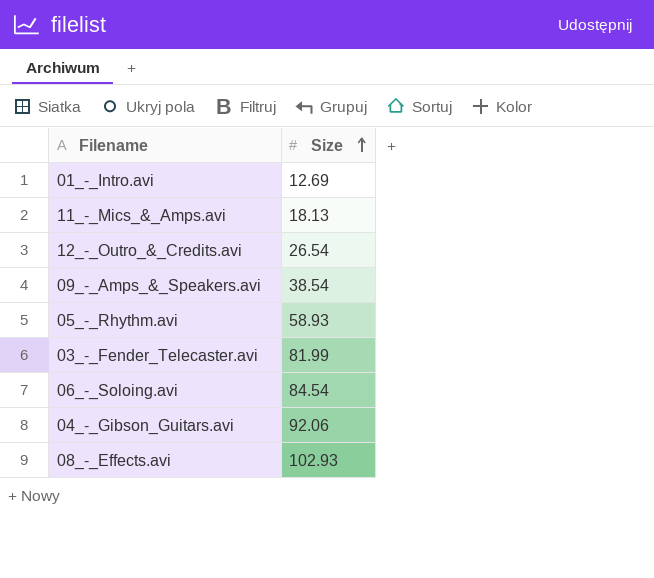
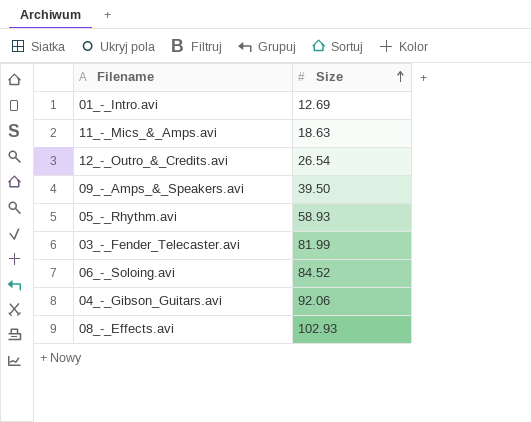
11_-_Mics_&_Amps.avi | Size: 18.13 -> 18.63
09_-_Amps_&_Speakers.avi | Size: 38.54 -> 39.50
06_-_Soloing.avi | Size: 84.54 -> 84.52

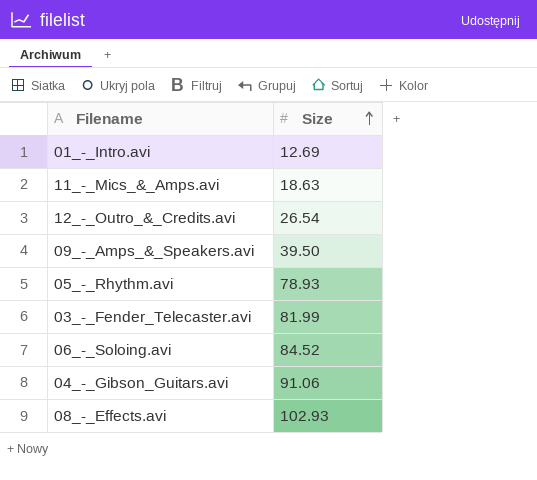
05_-_Rhythm.avi | Size: 58.93 -> 78.93
04_-_Gibson_Guitars.avi | Size: 92.06 -> 91.06

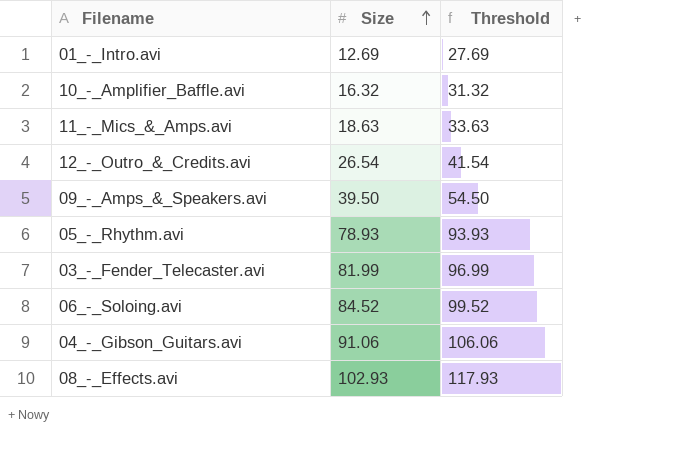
column Threshold | formula: none -> [Size] + 15
row 10_-_Amplifier_Baffle.avi: none -> 16.32 | 31.32

